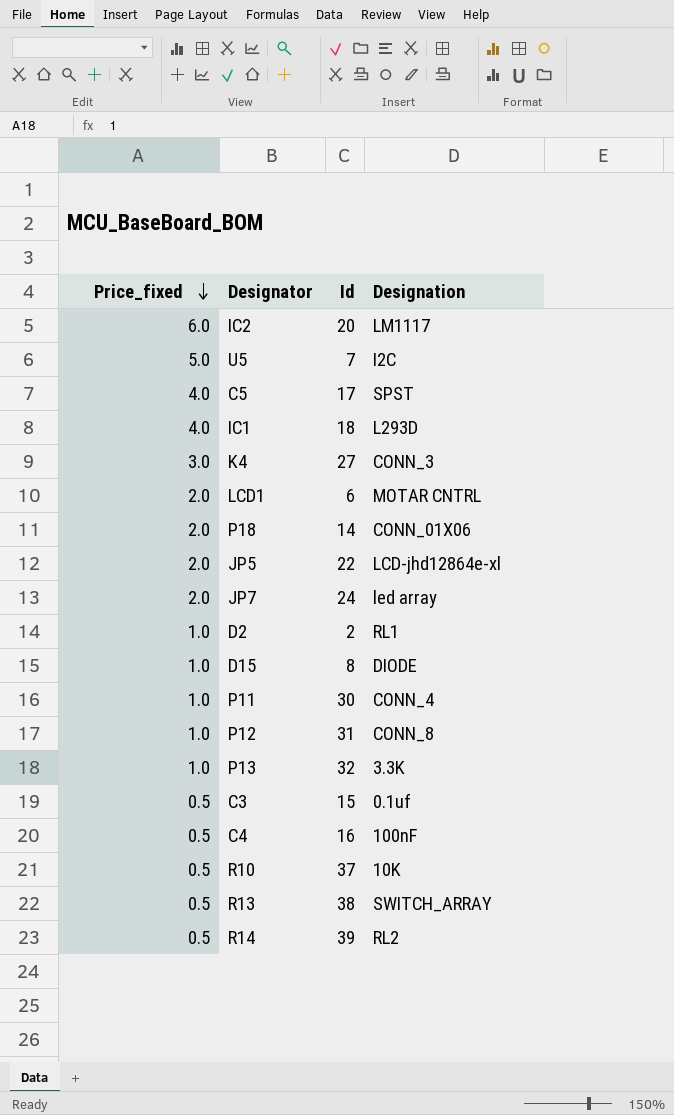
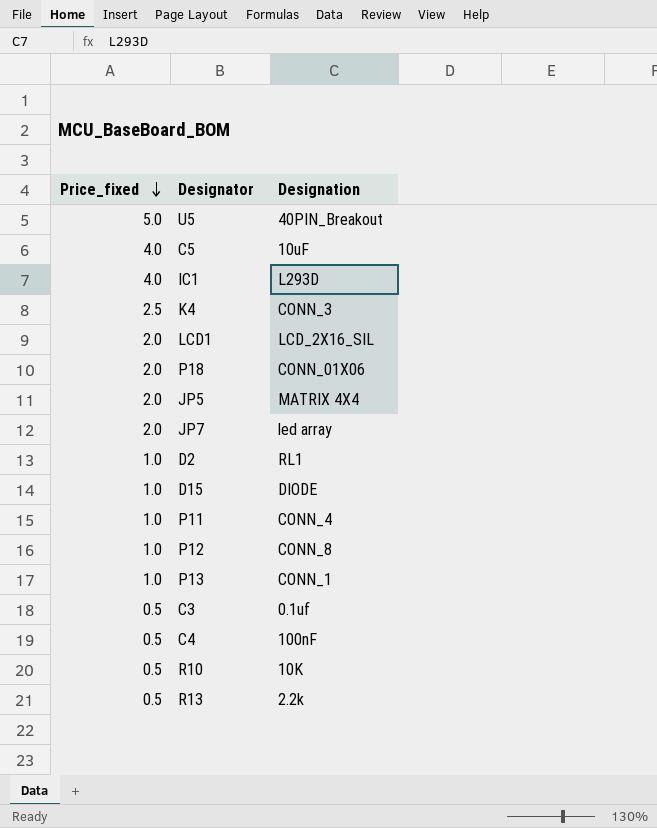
column Id | position: 3 -> none
row IC2: 6.0 | 20 | LM1117 -> none
row R14: 0.5 | 39 | RL2 -> none
U5 | Designation: I2C -> 40PIN_Breakout
C5 | Designation: SPST -> 10uF
K4 | Price_fixed: 3.0 -> 2.5
LCD1 | Designation: MOTAR CNTRL -> LCD_2X16_SIL
JP5 | Designation: LCD-jhd12864e-xl -> MATRIX 4X4
P13 | Designation: 3.3K -> CONN_1
R13 | Designation: SWITCH_ARRAY -> 2.2k

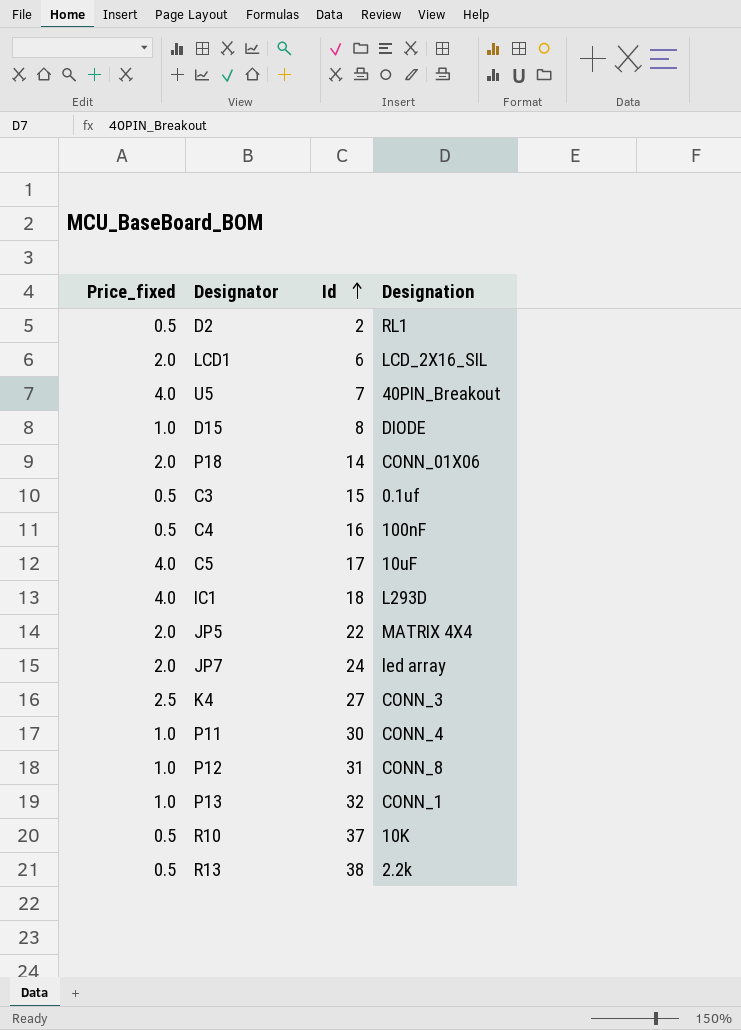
row order: Price_fixed descending -> Id ascending
column Id | position: none -> 3
D2 | Price_fixed: 1.0 -> 0.5
U5 | Price_fixed: 5.0 -> 4.0

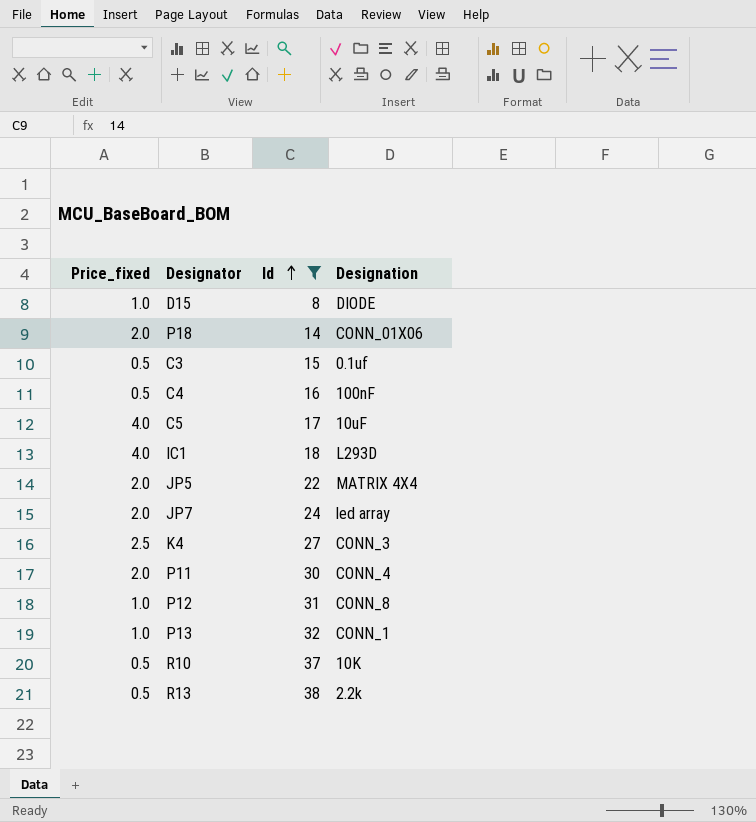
filter: none -> Id >= 8
P11 | Price_fixed: 1.0 -> 2.0

